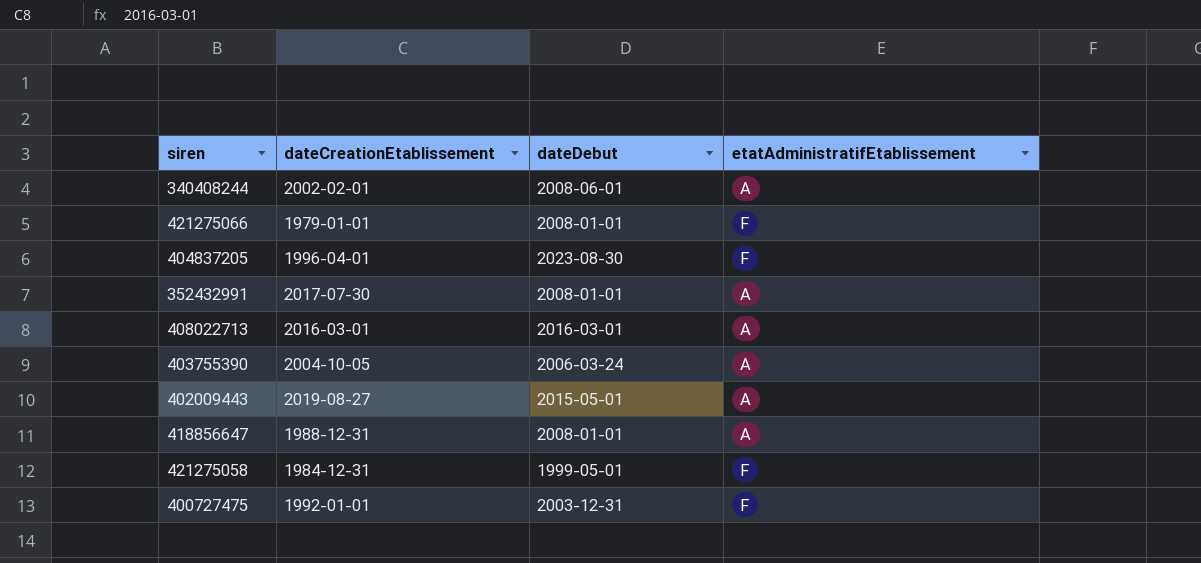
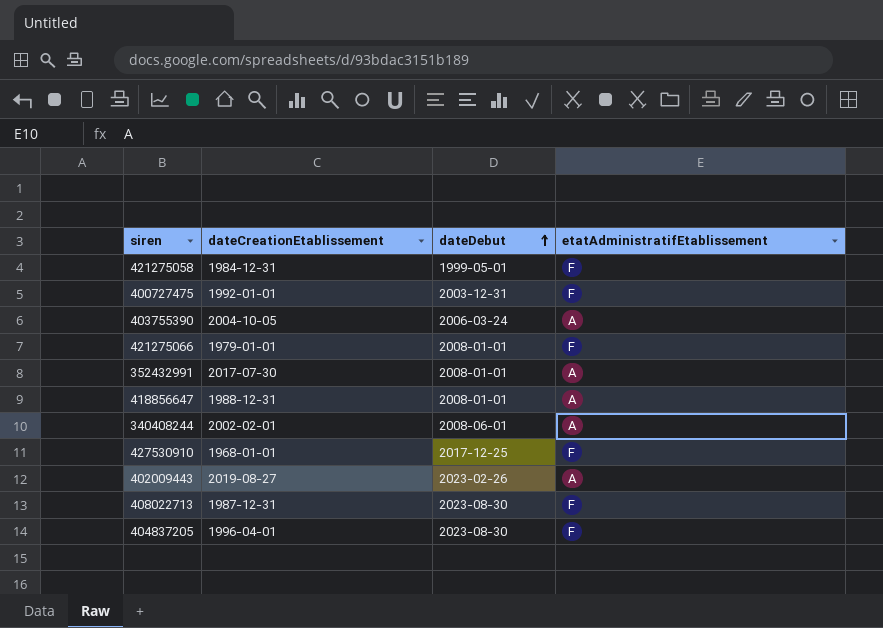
row order: none -> dateDebut ascending
row 427530910: none -> 1968-01-01 | 2017-12-25 | F
402009443 | dateDebut: 2015-05-01 -> 2023-02-26
408022713 | dateCreationEtablissement: 2016-03-01 -> 1987-12-31
408022713 | dateDebut: 2016-03-01 -> 2023-08-30
408022713 | etatAdministratifEtablissement: A -> F

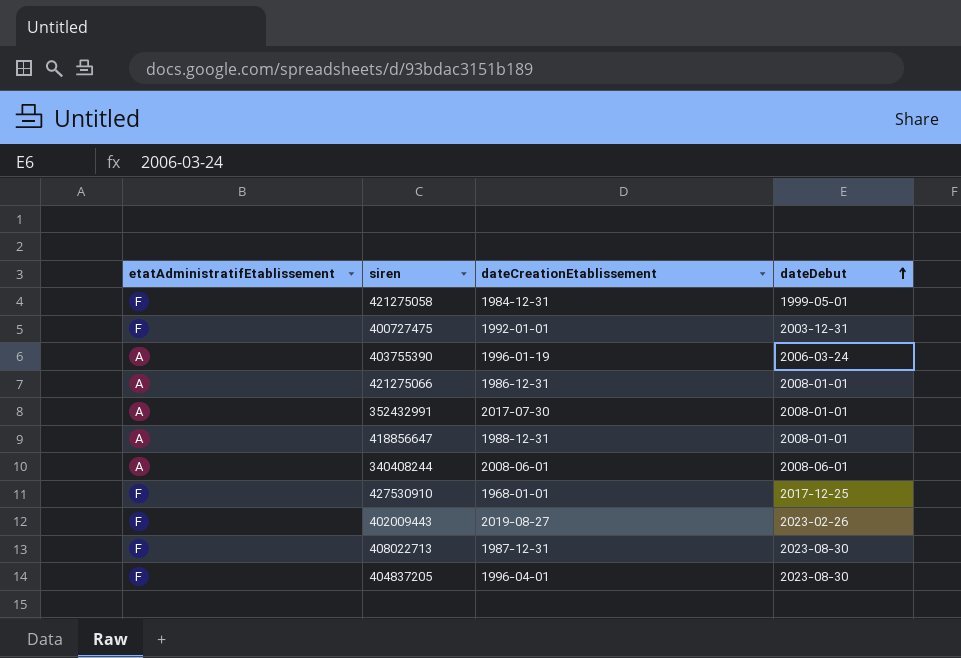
column etatAdministratifEtablissement | position: 4 -> 1
403755390 | dateCreationEtablissement: 2004-10-05 -> 1996-01-19
421275066 | etatAdministratifEtablissement: F -> A
421275066 | dateCreationEtablissement: 1979-01-01 -> 1986-12-31
340408244 | dateCreationEtablissement: 2002-02-01 -> 2008-06-01
402009443 | etatAdministratifEtablissement: A -> F

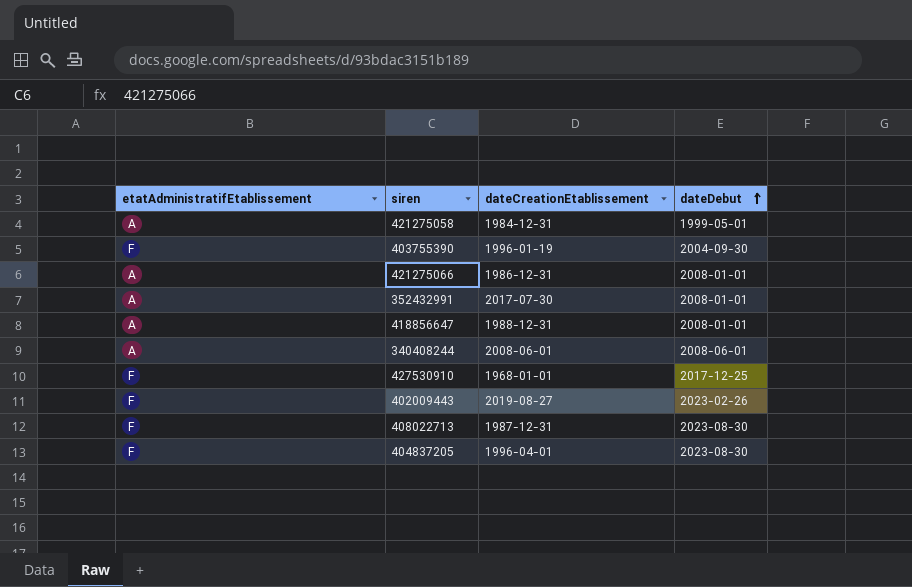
row 400727475: F | 1992-01-01 | 2003-12-31 -> none
421275058 | etatAdministratifEtablissement: F -> A
403755390 | etatAdministratifEtablissement: A -> F
403755390 | dateDebut: 2006-03-24 -> 2004-09-30

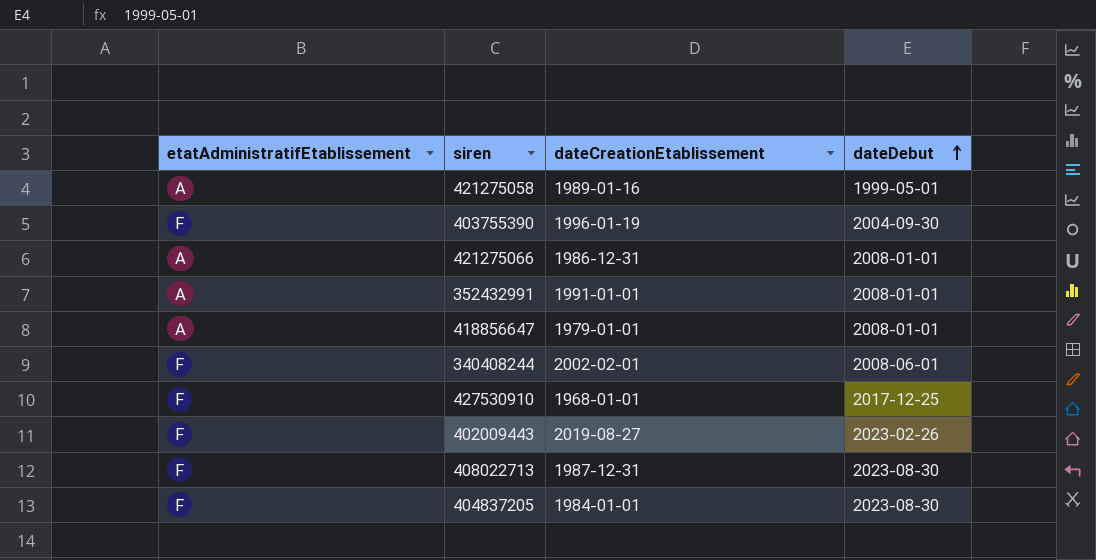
421275058 | dateCreationEtablissement: 1984-12-31 -> 1989-01-16
352432991 | dateCreationEtablissement: 2017-07-30 -> 1991-01-01
418856647 | dateCreationEtablissement: 1988-12-31 -> 1979-01-01
340408244 | etatAdministratifEtablissement: A -> F
340408244 | dateCreationEtablissement: 2008-06-01 -> 2002-02-01
404837205 | dateCreationEtablissement: 1996-04-01 -> 1984-01-01

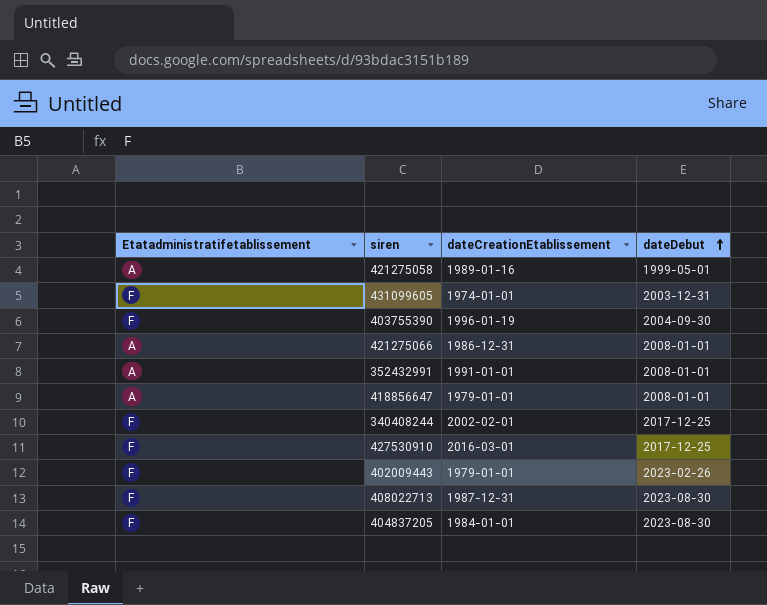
column name: etatAdministratifEtablissement -> Etatadministratifetablissement
row 431099605: none -> F | 1974-01-01 | 2003-12-31
340408244 | dateDebut: 2008-06-01 -> 2017-12-25
427530910 | dateCreationEtablissement: 1968-01-01 -> 2016-03-01
402009443 | dateCreationEtablissement: 2019-08-27 -> 1979-01-01

